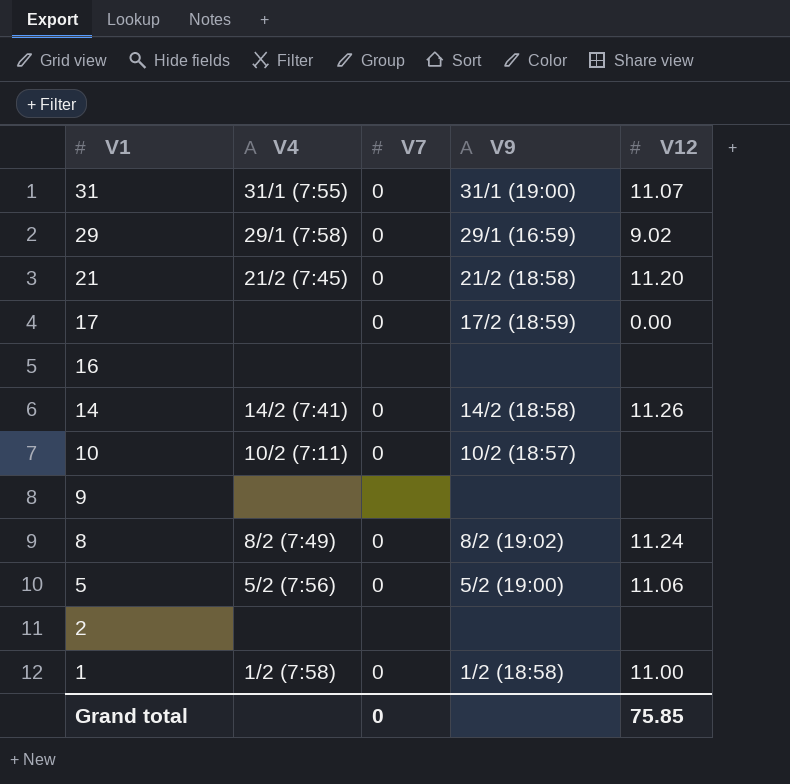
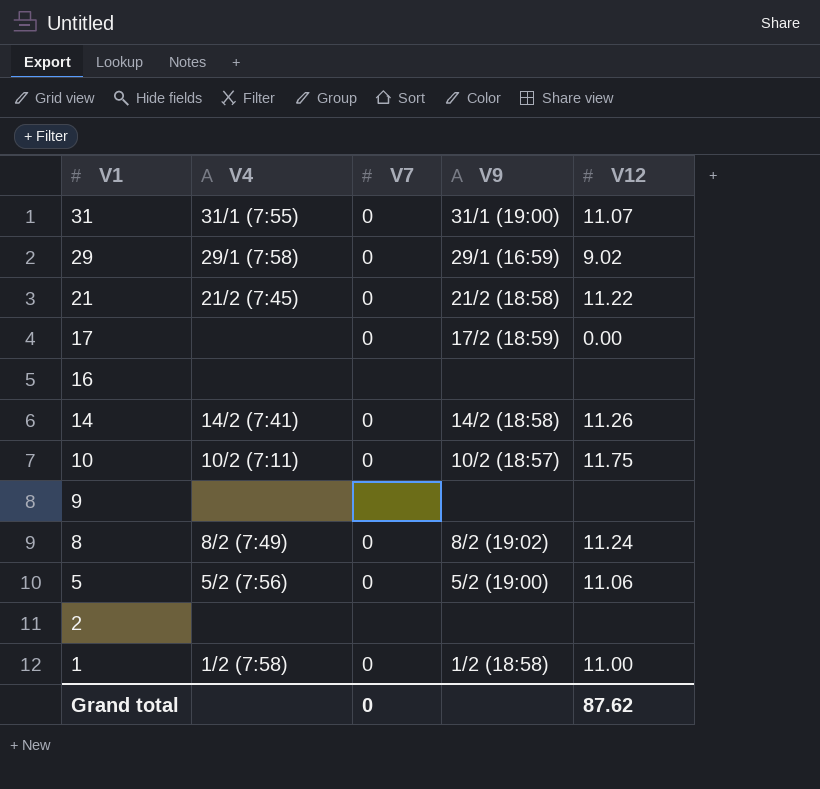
21 | V12: 11.20 -> 11.22
10 | V12: none -> 11.75
Grand total | V12: 75.85 -> 87.62

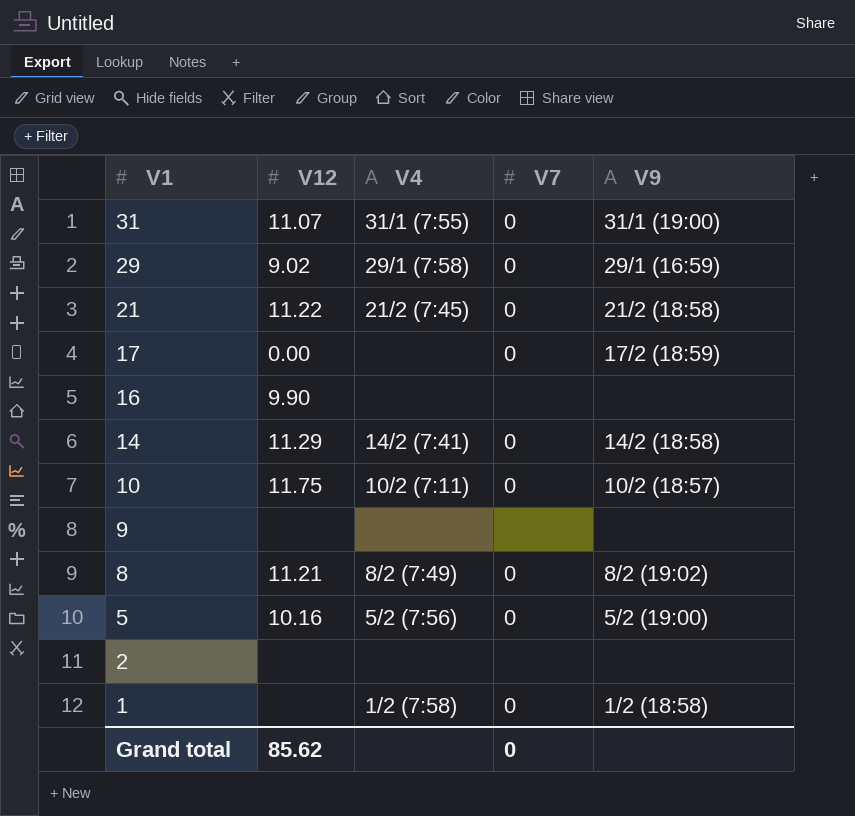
column V12 | position: 5 -> 2
16 | V12: none -> 9.90
14 | V12: 11.26 -> 11.29
8 | V12: 11.24 -> 11.21
5 | V12: 11.06 -> 10.16
1 | V12: 11.00 -> none
Grand total | V12: 87.62 -> 85.62

